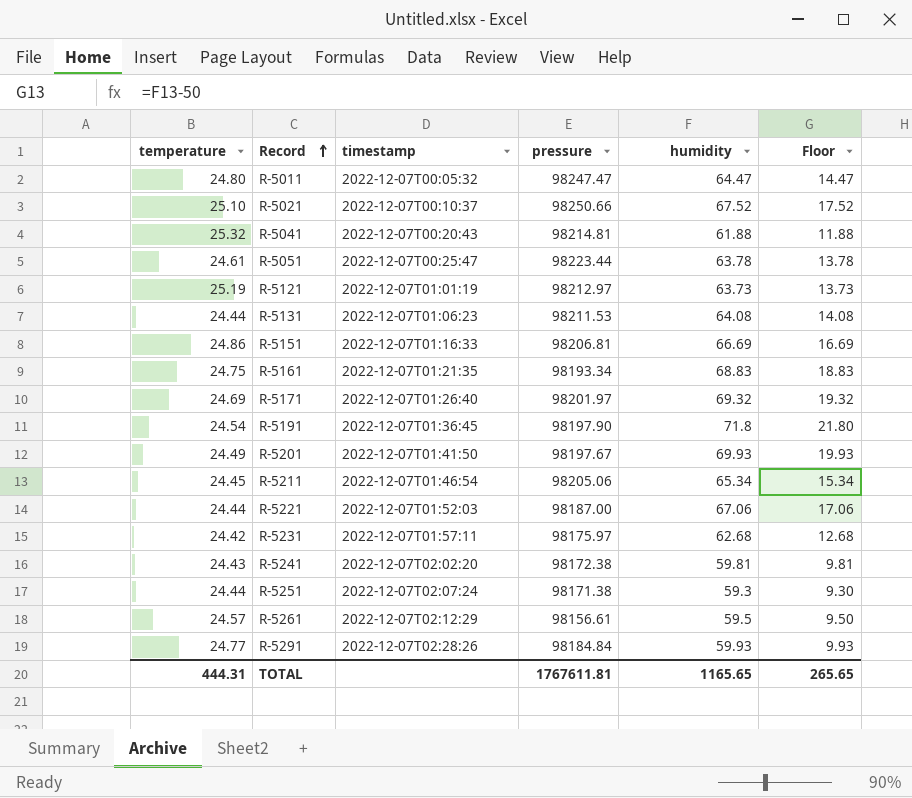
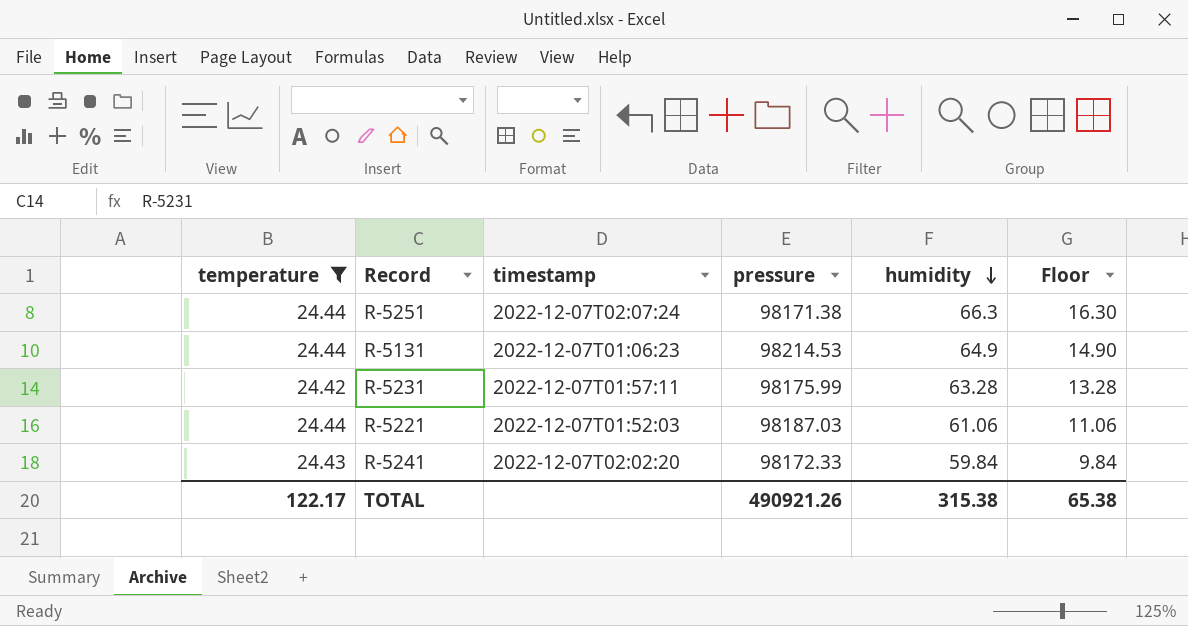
filter: none -> temperature <= 24.44
row order: Record ascending -> humidity descending
R-5251 | humidity: 59.3 -> 66.3
R-5251 | Floor: 9.30 -> 16.30
R-5131 | pressure: 98211.53 -> 98214.53
R-5131 | humidity: 64.08 -> 64.9
R-5131 | Floor: 14.08 -> 14.90
R-5231 | pressure: 98175.97 -> 98175.99
R-5231 | humidity: 62.68 -> 63.28
R-5231 | Floor: 12.68 -> 13.28
R-5221 | pressure: 98187.00 -> 98187.03
R-5221 | humidity: 67.06 -> 61.06
R-5221 | Floor: 17.06 -> 11.06
R-5241 | pressure: 98172.38 -> 98172.33
R-5241 | humidity: 59.81 -> 59.84
R-5241 | Floor: 9.81 -> 9.84
TOTAL | temperature: 444.31 -> 122.17
TOTAL | pressure: 1767611.81 -> 490921.26
TOTAL | humidity: 1165.65 -> 315.38
TOTAL | Floor: 265.65 -> 65.38

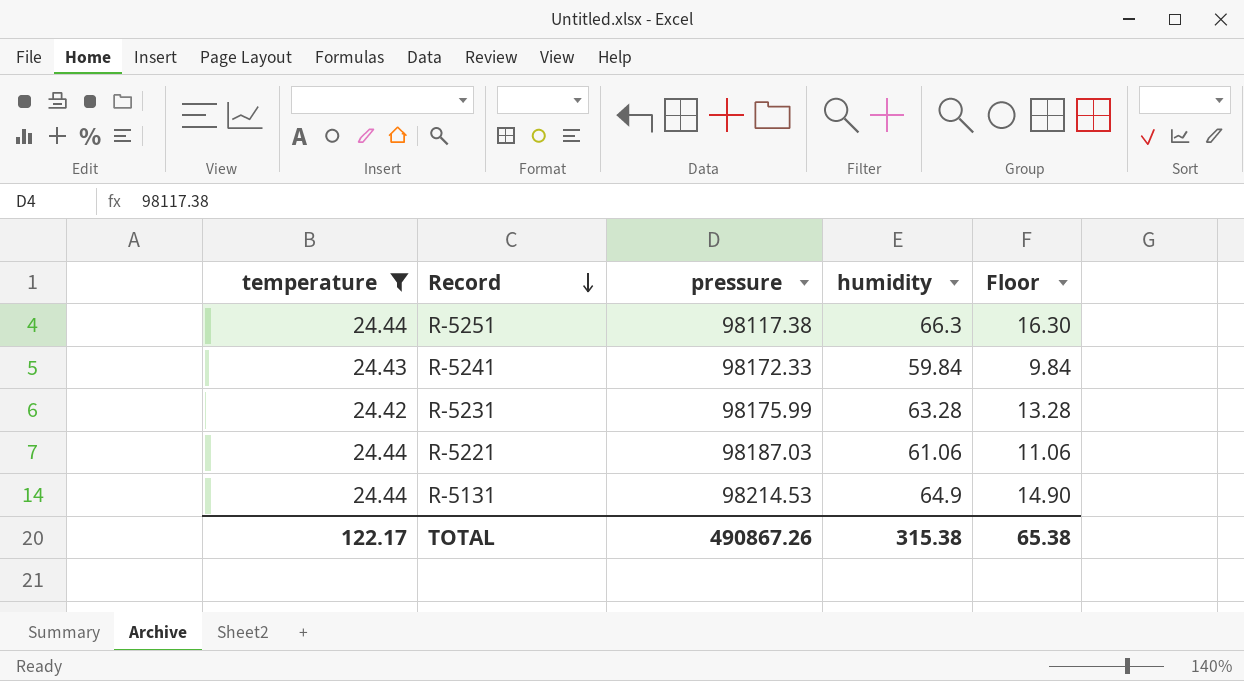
row order: humidity descending -> Record descending
column timestamp | position: 3 -> none
R-5251 | pressure: 98171.38 -> 98117.38
TOTAL | pressure: 490921.26 -> 490867.26

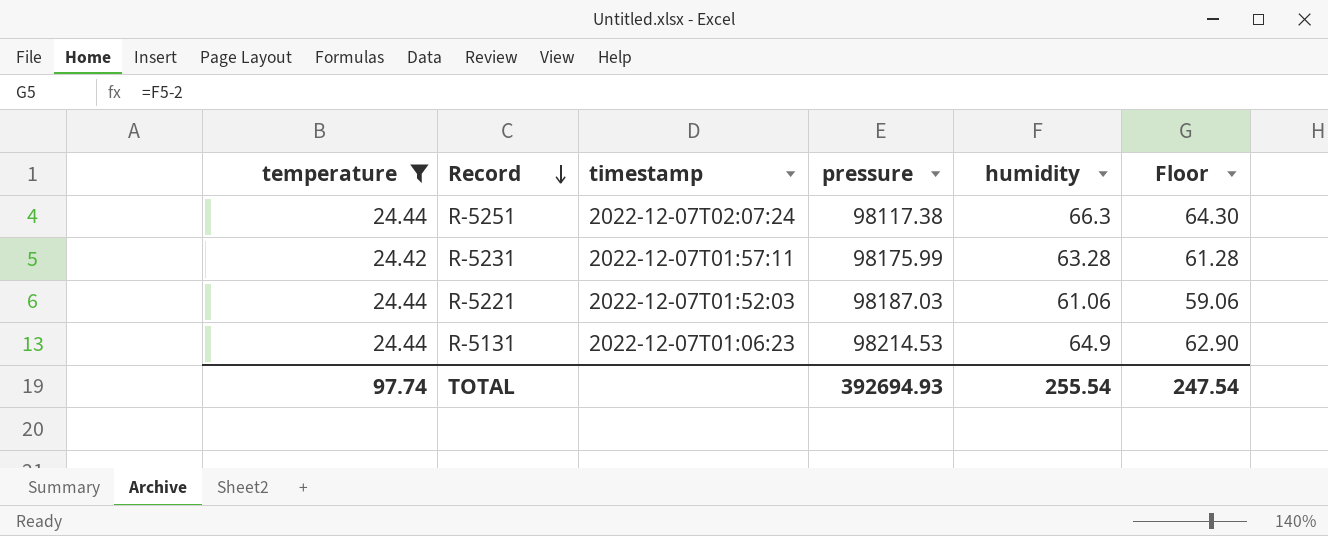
column timestamp | position: none -> 3
column Floor | formula: [humidity] - 50 -> [humidity] - 2
row R-5241: 24.43 | 98172.33 | 59.84 | 9.84 -> none
TOTAL | temperature: 122.17 -> 97.74
TOTAL | pressure: 490867.26 -> 392694.93
TOTAL | humidity: 315.38 -> 255.54
TOTAL | Floor: 65.38 -> 247.54

